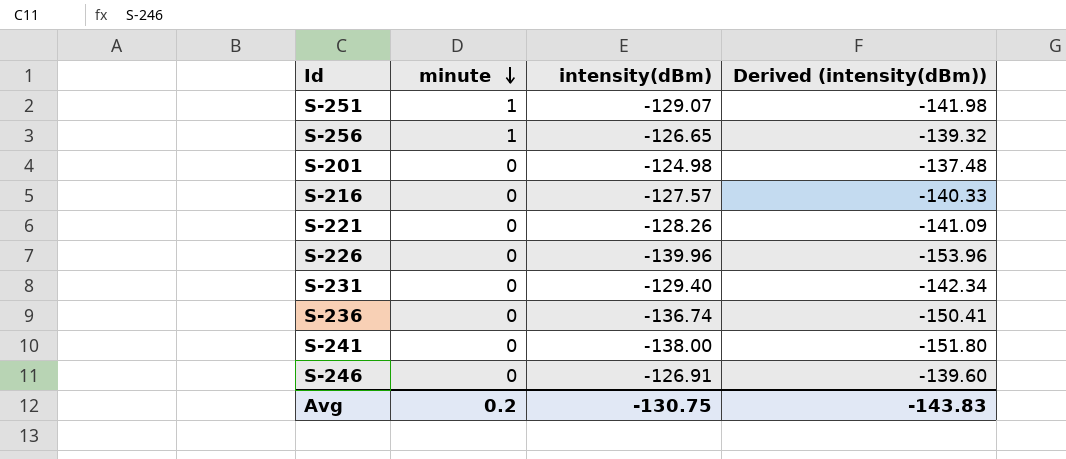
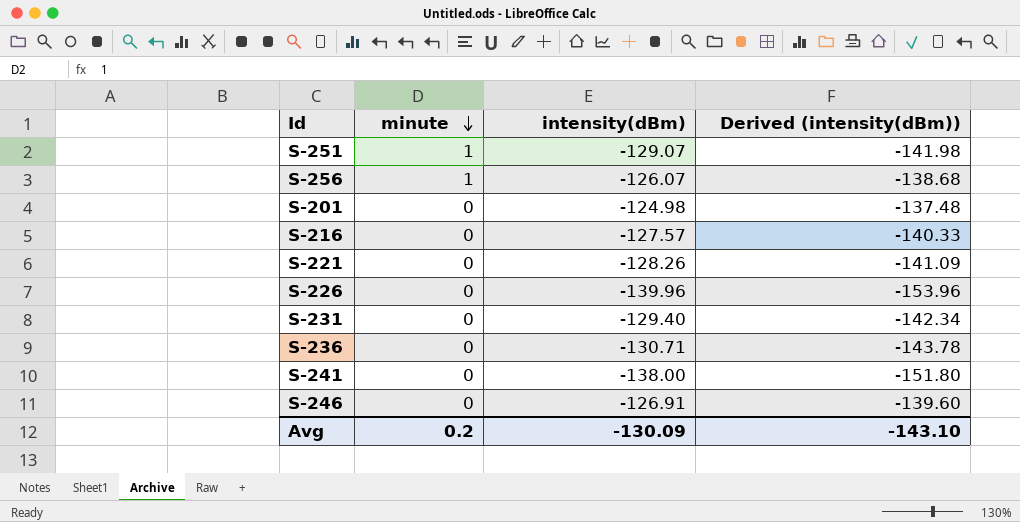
S-256 | intensity(dBm): -126.65 -> -126.07
S-256 | Derived (intensity(dBm)): -139.32 -> -138.68
S-236 | intensity(dBm): -136.74 -> -130.71
S-236 | Derived (intensity(dBm)): -150.41 -> -143.78
Avg | intensity(dBm): -130.75 -> -130.09
Avg | Derived (intensity(dBm)): -143.83 -> -143.10

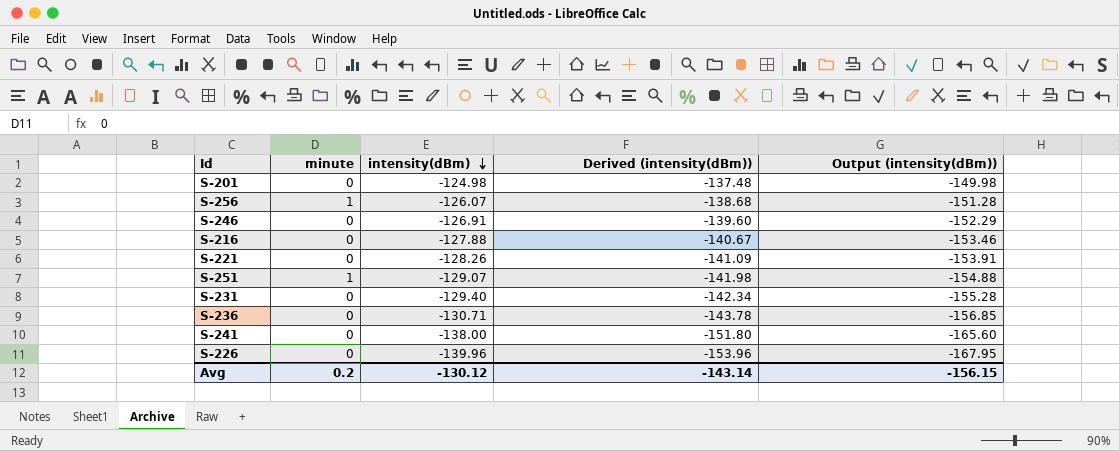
row order: minute descending -> intensity(dBm) descending
column Output (intensity(dBm)) | formula: none -> [intensity(dBm)] * 1.2
S-216 | intensity(dBm): -127.57 -> -127.88
S-216 | Derived (intensity(dBm)): -140.33 -> -140.67
Avg | intensity(dBm): -130.09 -> -130.12
Avg | Derived (intensity(dBm)): -143.10 -> -143.14

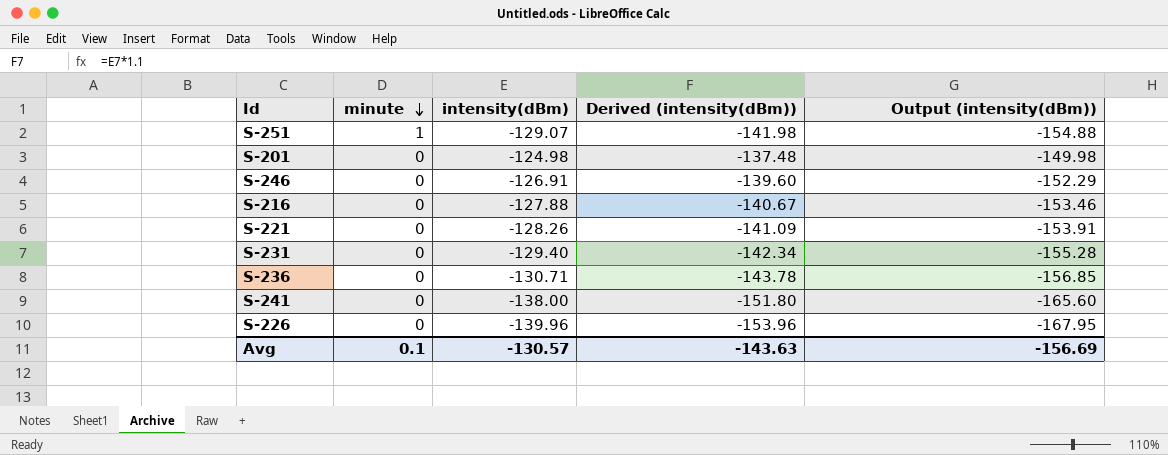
row order: intensity(dBm) descending -> minute descending
row S-256: 1 | -126.07 | -138.68 | -151.28 -> none
Avg | minute: 0.2 -> 0.1
Avg | intensity(dBm): -130.12 -> -130.57
Avg | Derived (intensity(dBm)): -143.14 -> -143.63
Avg | Output (intensity(dBm)): -156.15 -> -156.69

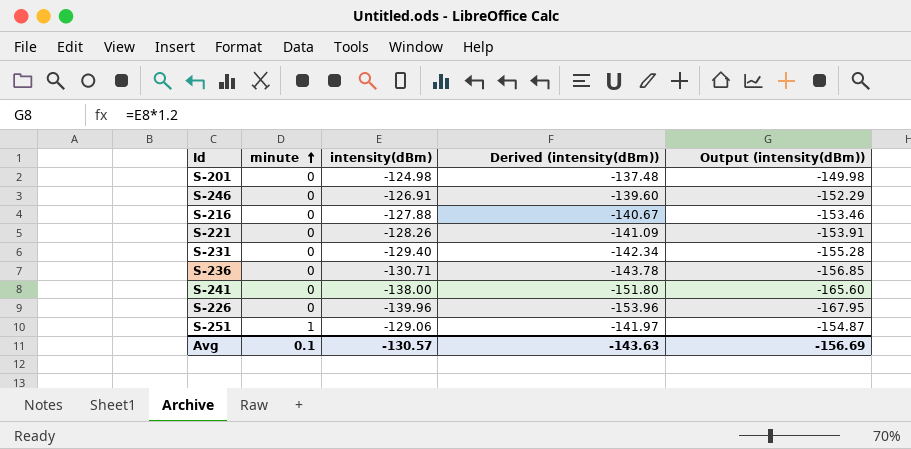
row order: minute descending -> minute ascending
S-251 | intensity(dBm): -129.07 -> -129.06
S-251 | Derived (intensity(dBm)): -141.98 -> -141.97
S-251 | Output (intensity(dBm)): -154.88 -> -154.87

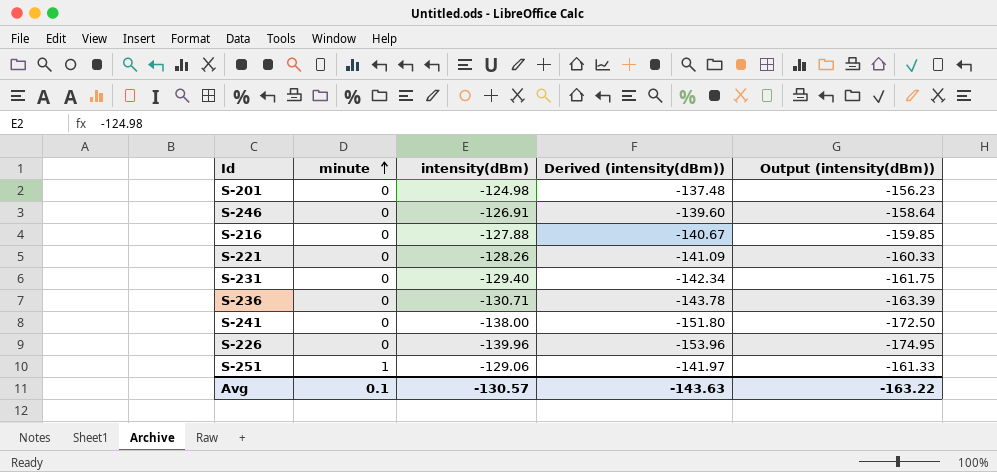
column Output (intensity(dBm)) | formula: [intensity(dBm)] * 1.2 -> [intensity(dBm)] * 1.25
Avg | Output (intensity(dBm)): -156.69 -> -163.22

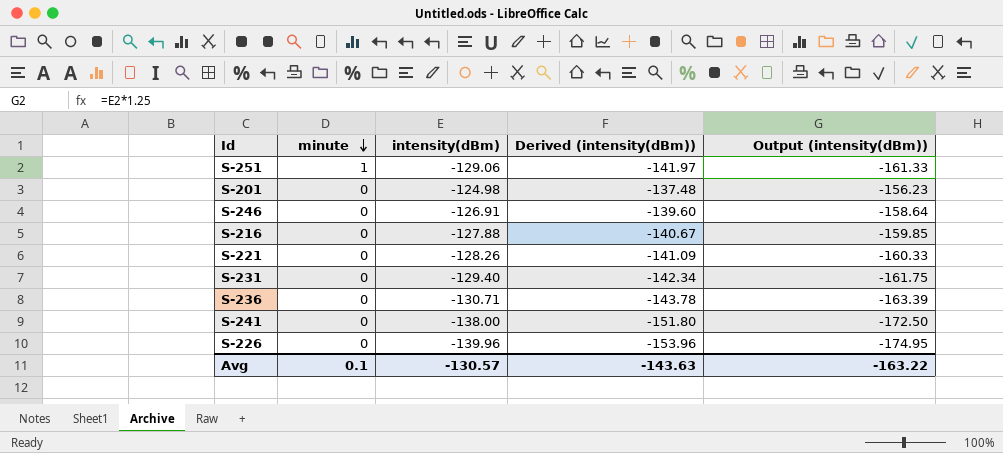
row order: minute ascending -> minute descending

